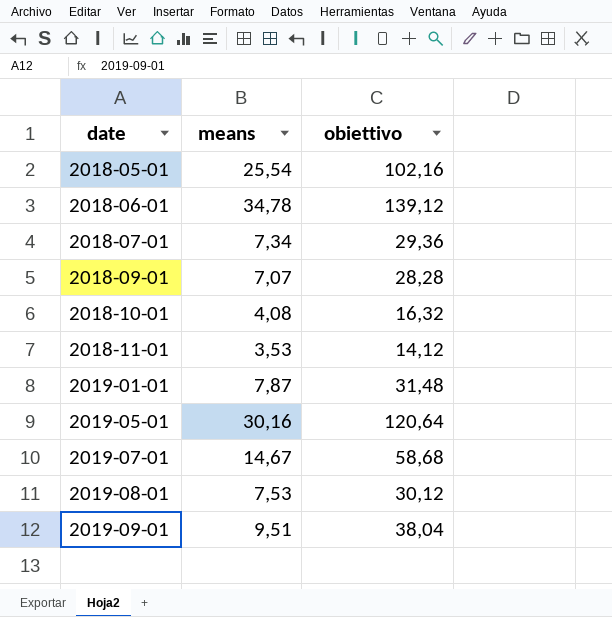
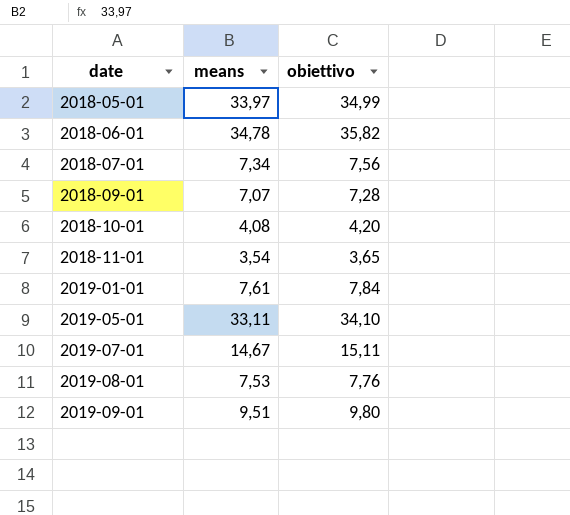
column obiettivo | formula: [means] * 4 -> [means] * 1,03
2018-05-01 | means: 25,54 -> 33,97
2018-11-01 | means: 3,53 -> 3,54
2019-01-01 | means: 7,87 -> 7,61
2019-05-01 | means: 30,16 -> 33,11

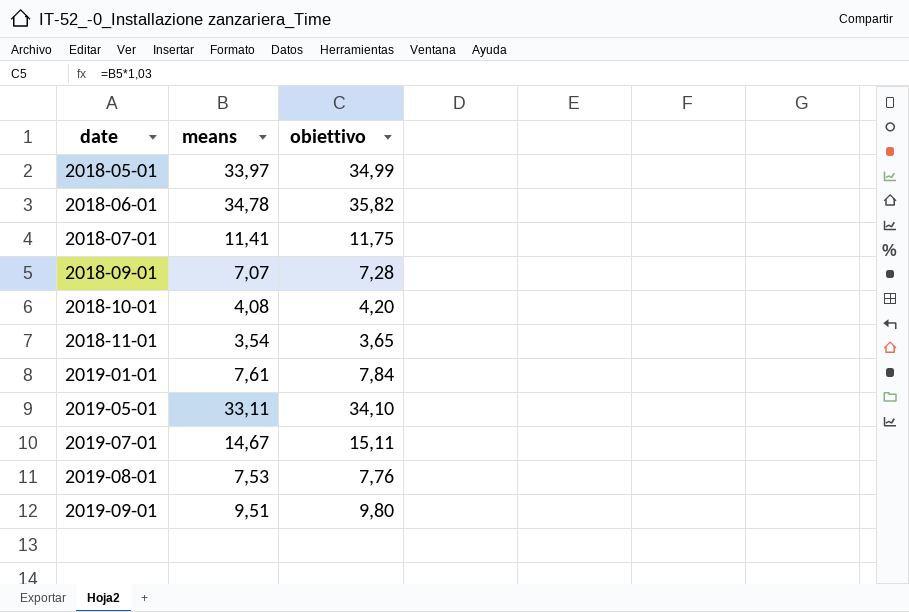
2018-07-01 | means: 7,34 -> 11,41
2018-07-01 | obiettivo: 7,56 -> 11,75

